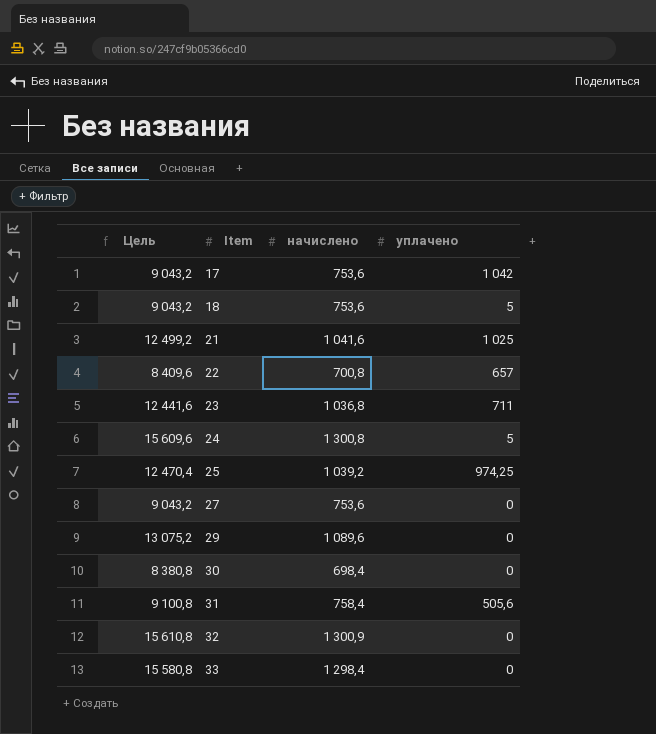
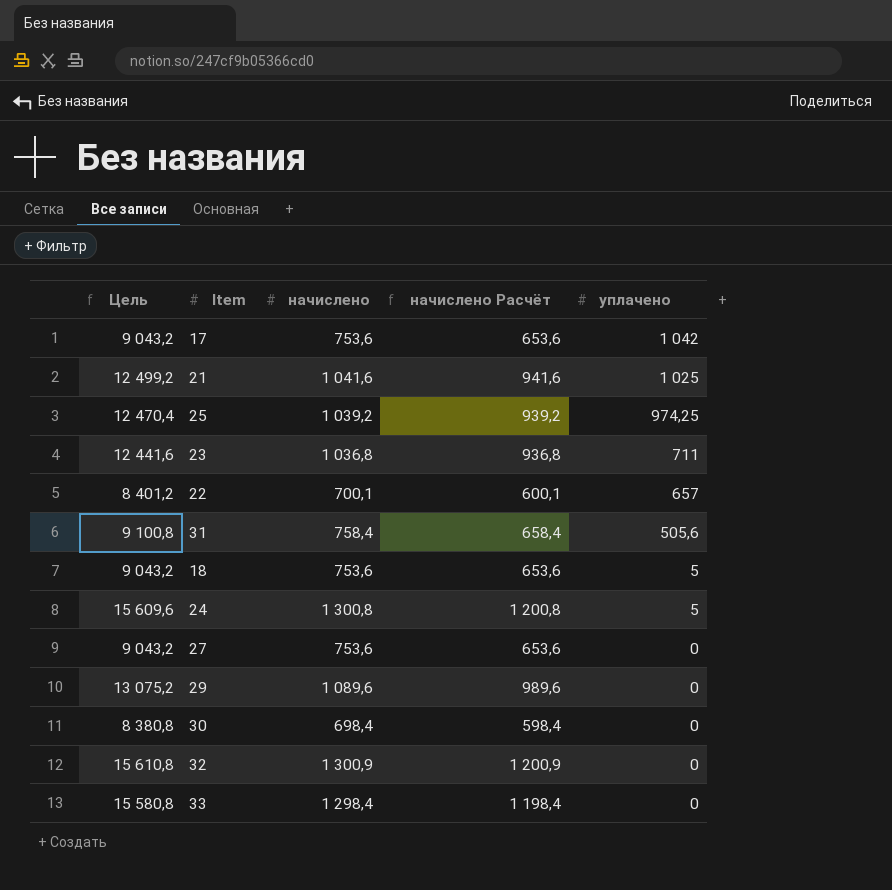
row order: Item ascending -> уплачено descending
column начислено Расчёт | formula: none -> [начислено] - 100
22 | Цель: 8 409,6 -> 8 401,2
22 | начислено: 700,8 -> 700,1

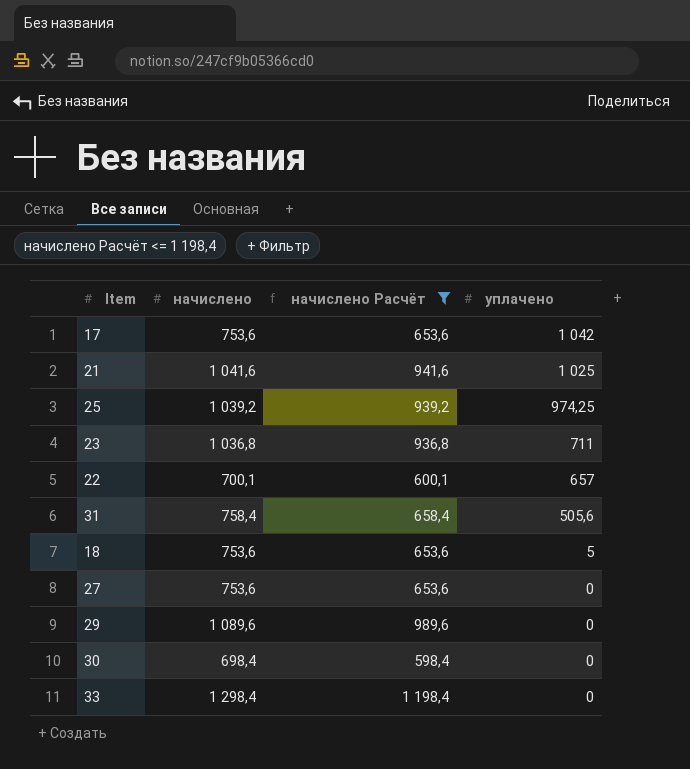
filter: none -> начислено Расчёт <= 1 198,4
column Цель | formula: [начислено] * 12 -> none

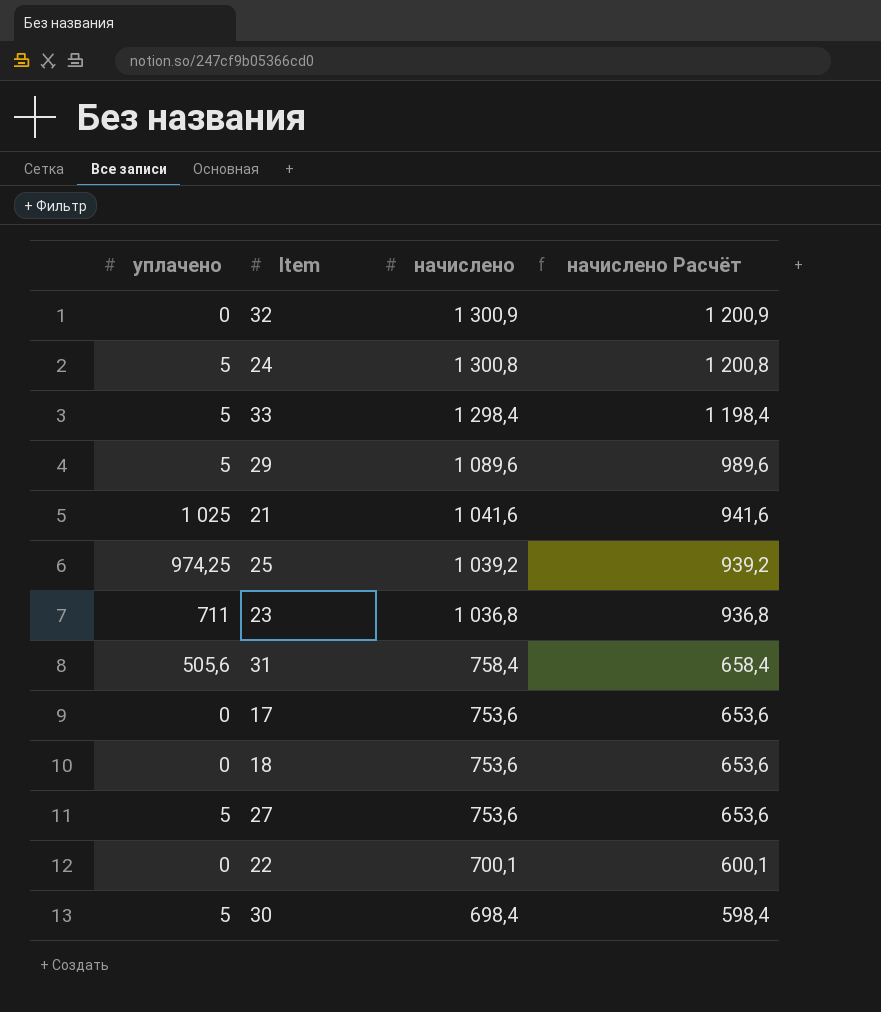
filter: начислено Расчёт <= 1 198,4 -> none
row order: уплачено descending -> начислено descending
column уплачено | position: 4 -> 1
33 | уплачено: 0 -> 5
29 | уплачено: 0 -> 5
17 | уплачено: 1 042 -> 0
18 | уплачено: 5 -> 0
27 | уплачено: 0 -> 5
22 | уплачено: 657 -> 0
30 | уплачено: 0 -> 5

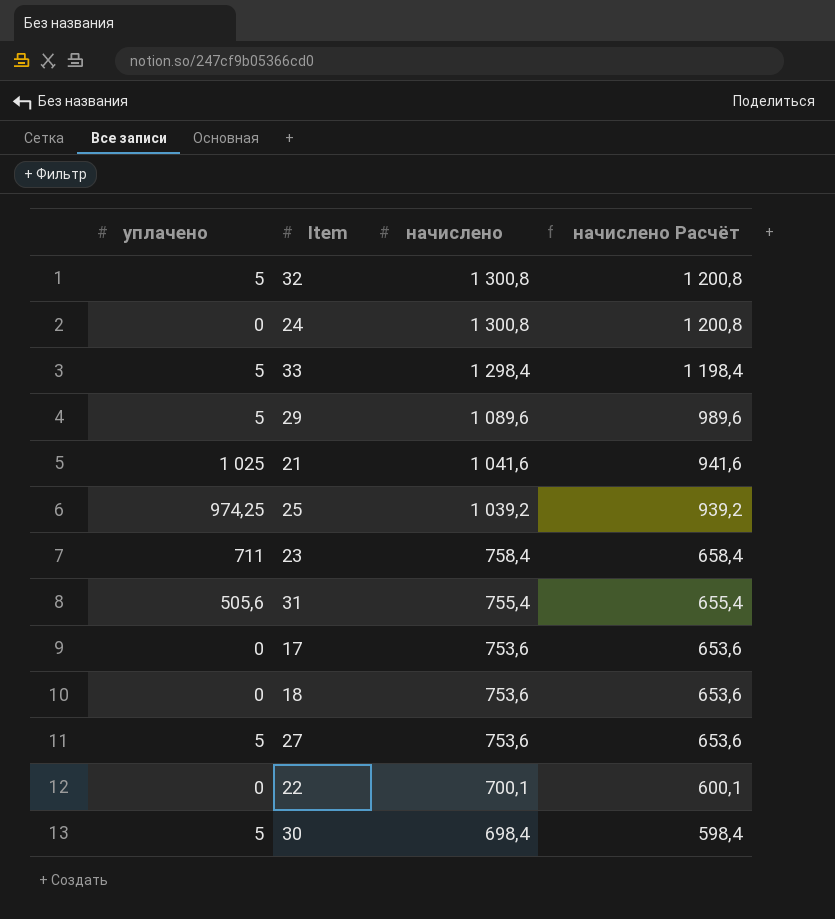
32 | уплачено: 0 -> 5
32 | начислено: 1 300,9 -> 1 300,8
32 | начислено Расчёт: 1 200,9 -> 1 200,8
24 | уплачено: 5 -> 0
23 | начислено: 1 036,8 -> 758,4
23 | начислено Расчёт: 936,8 -> 658,4
31 | начислено: 758,4 -> 755,4
31 | начислено Расчёт: 658,4 -> 655,4

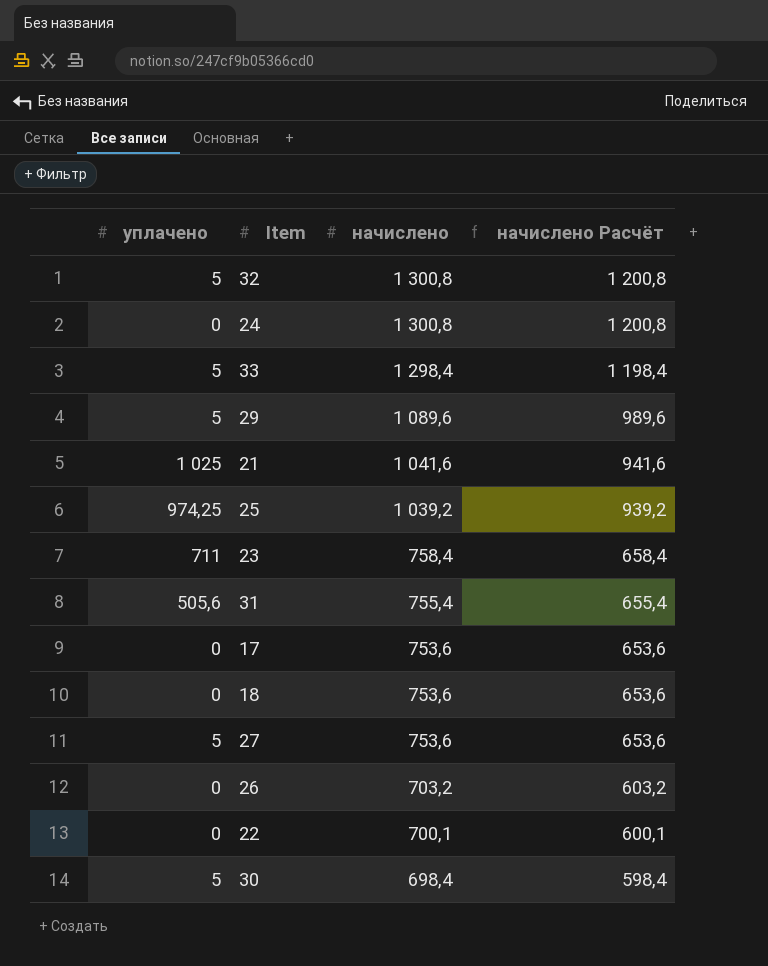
row 26: none -> 0 | 703,2 | 603,2

